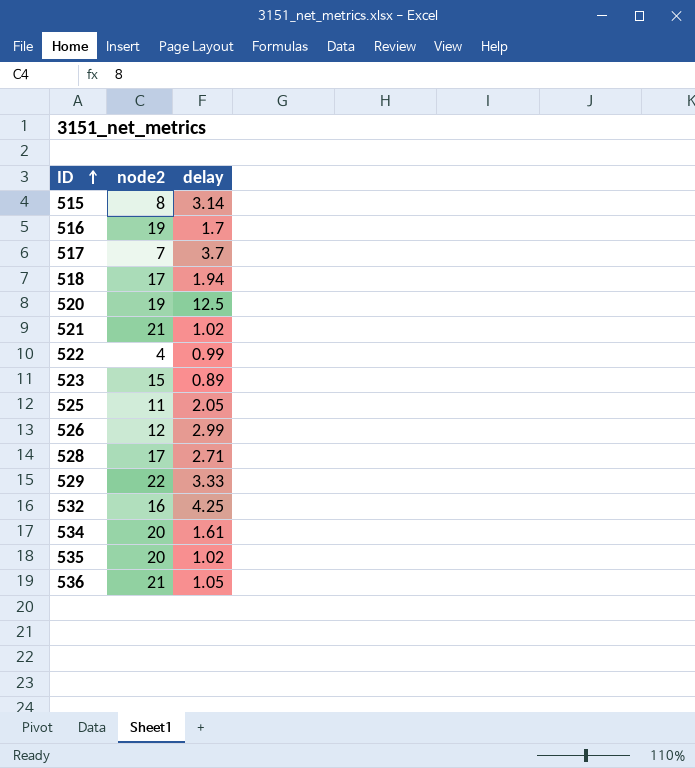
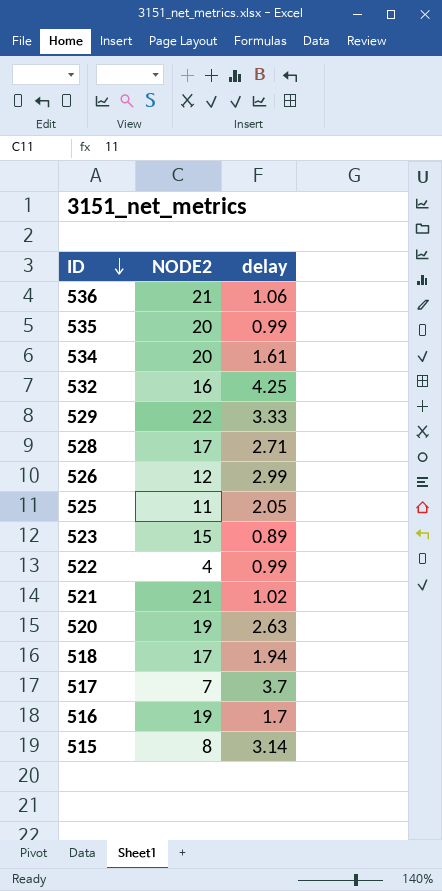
row order: ID ascending -> ID descending
column name: node2 -> NODE2
536 | delay: 1.05 -> 1.06
535 | delay: 1.02 -> 0.99
520 | delay: 12.5 -> 2.63

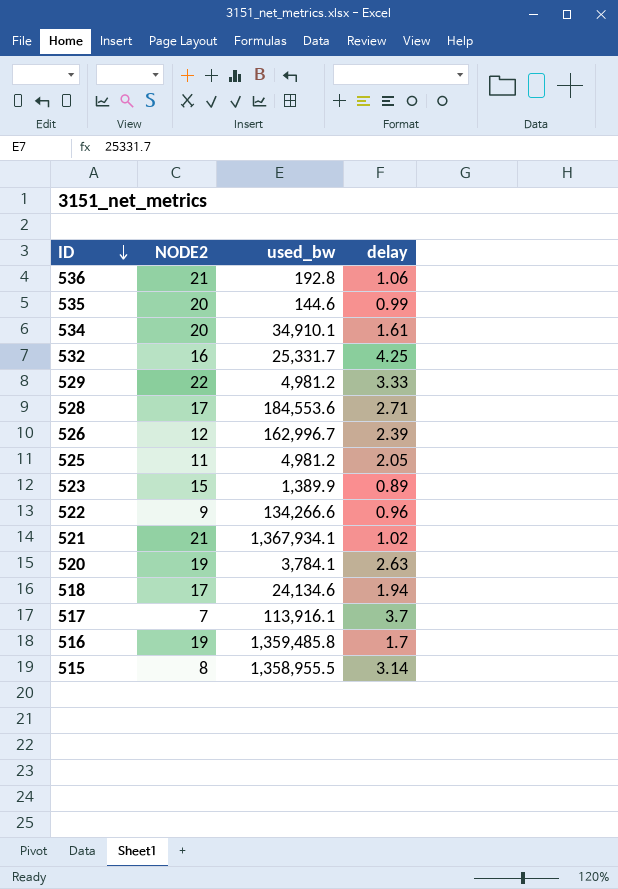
column used_bw | position: none -> 3
526 | delay: 2.99 -> 2.39
522 | NODE2: 4 -> 9
522 | delay: 0.99 -> 0.96

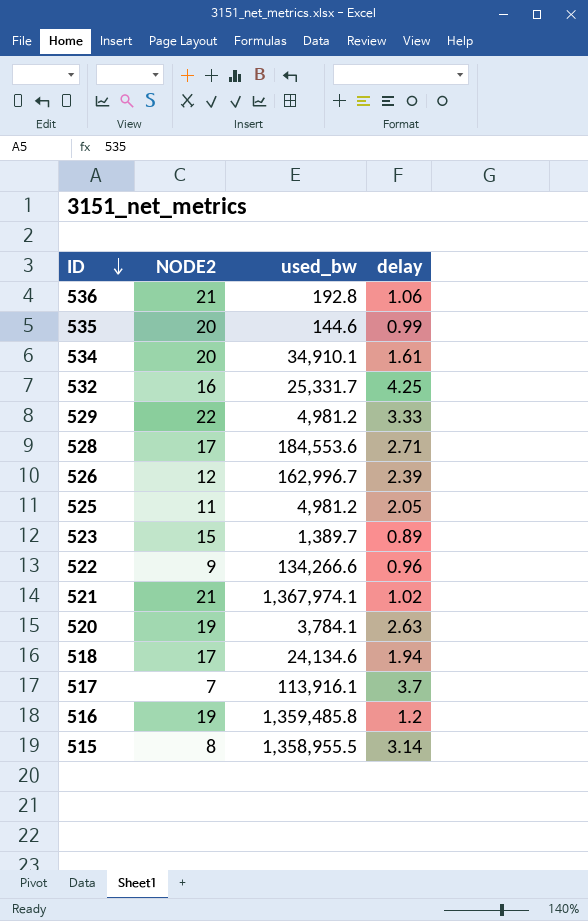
523 | used_bw: 1,389.9 -> 1,389.7
521 | used_bw: 1,367,934.1 -> 1,367,974.1
516 | delay: 1.7 -> 1.2

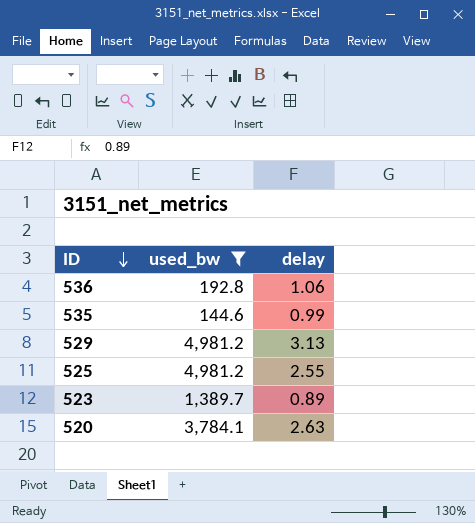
filter: none -> used_bw <= 4,981.2
column NODE2 | position: 2 -> none
529 | delay: 3.33 -> 3.13
525 | delay: 2.05 -> 2.55

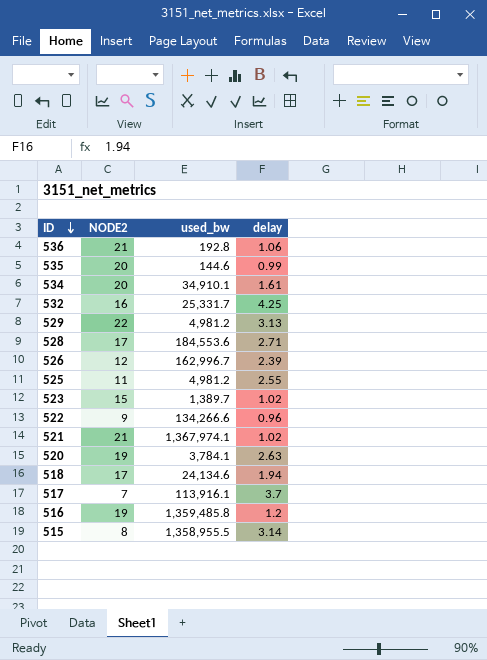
filter: used_bw <= 4,981.2 -> none
column NODE2 | position: none -> 2
523 | delay: 0.89 -> 1.02

